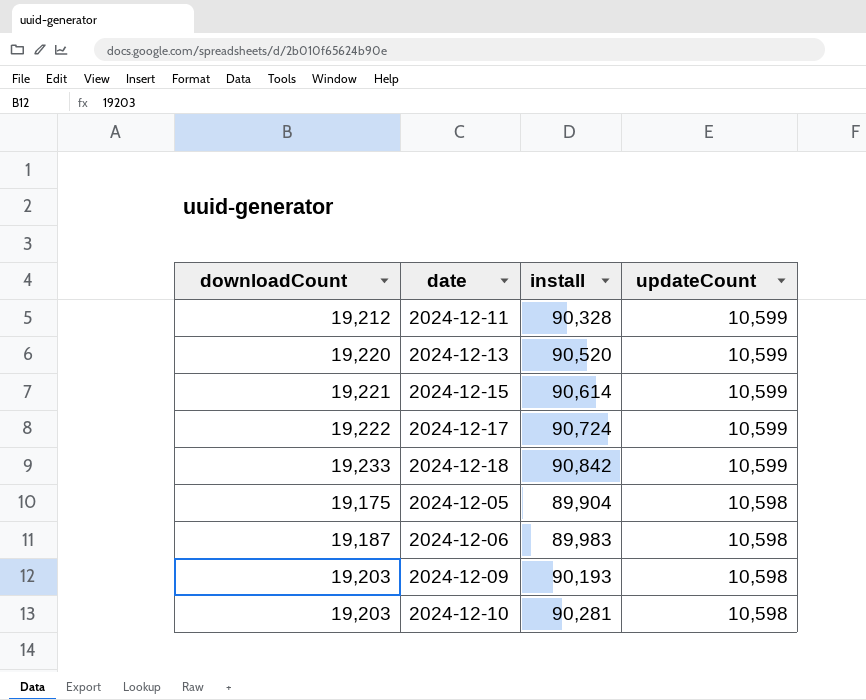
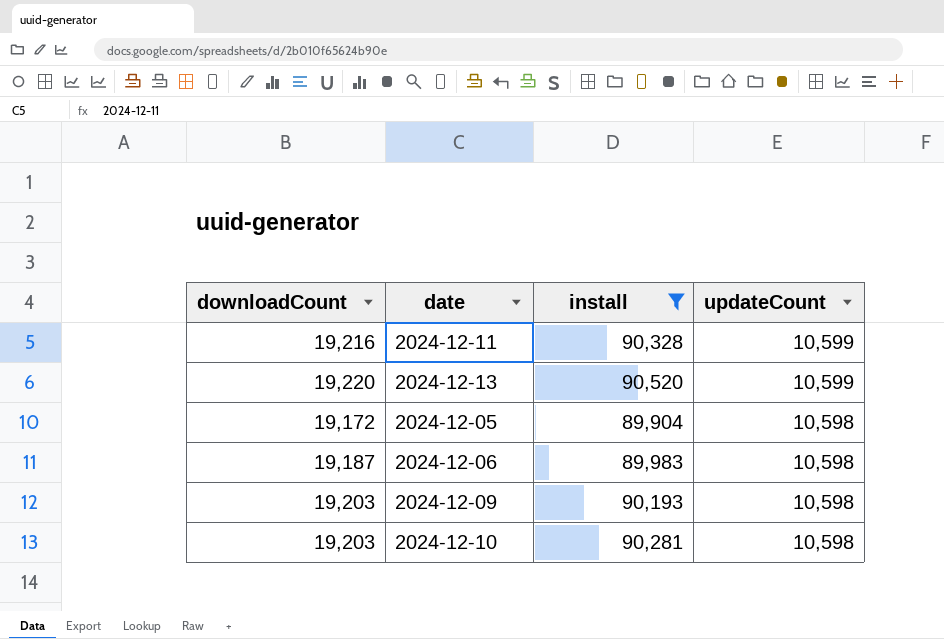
filter: none -> install <= 90,520
2024-12-11 | downloadCount: 19,212 -> 19,216
2024-12-05 | downloadCount: 19,175 -> 19,172

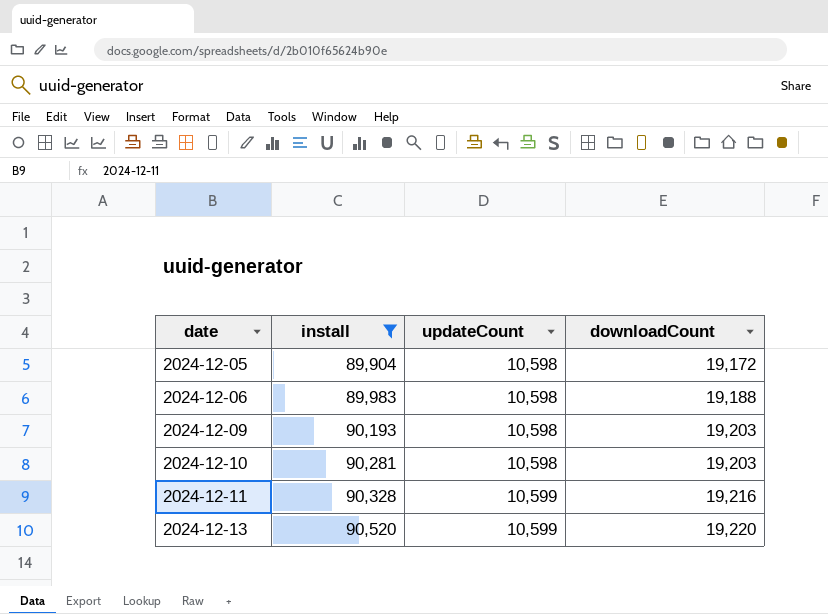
row order: updateCount descending -> date ascending
column downloadCount | position: 1 -> 4
2024-12-06 | downloadCount: 19,187 -> 19,188

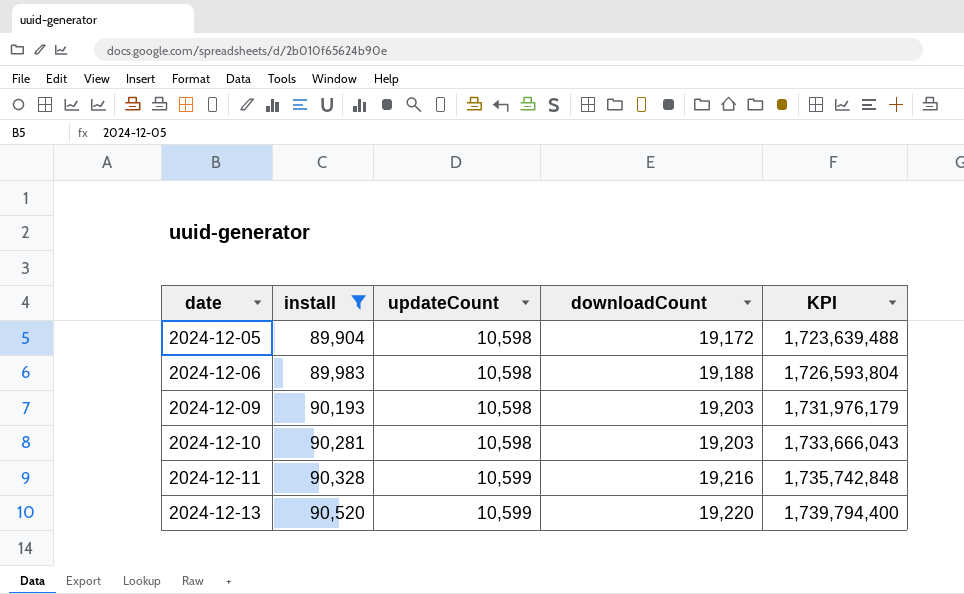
column KPI | formula: none -> [install] * [downloadCount]

